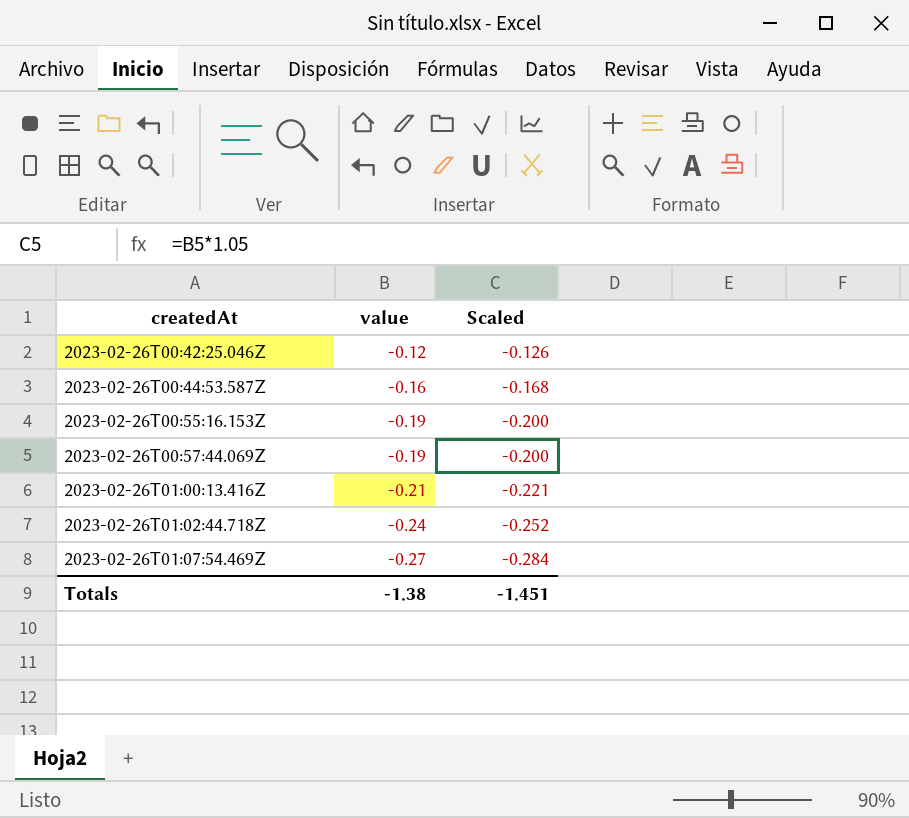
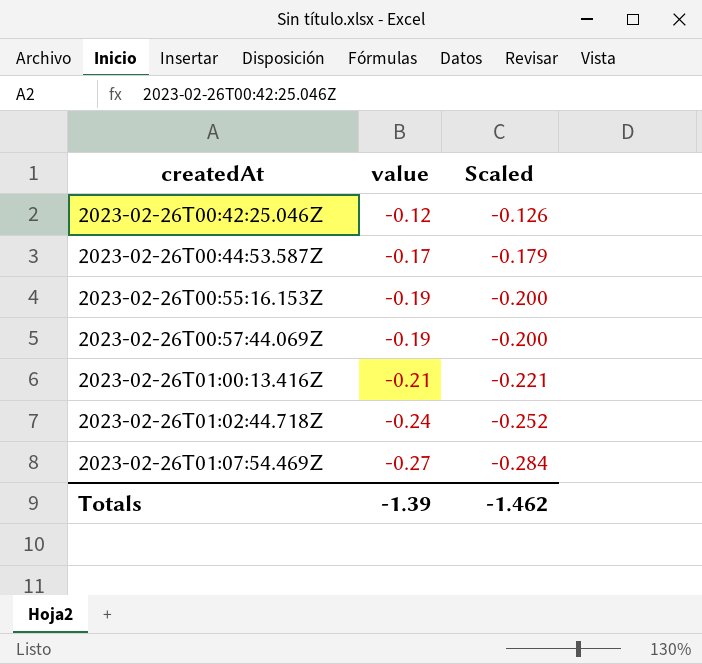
2023-02-26T00:44:53.587Z | value: -0.16 -> -0.17
2023-02-26T00:44:53.587Z | Scaled: -0.168 -> -0.179
Totals | value: -1.38 -> -1.39
Totals | Scaled: -1.451 -> -1.462

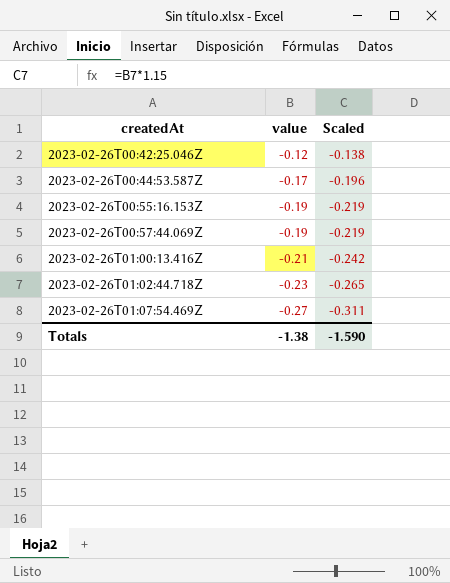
column Scaled | formula: [value] * 1.05 -> [value] * 1.15
2023-02-26T01:02:44.718Z | value: -0.24 -> -0.23
Totals | value: -1.39 -> -1.38
Totals | Scaled: -1.462 -> -1.590

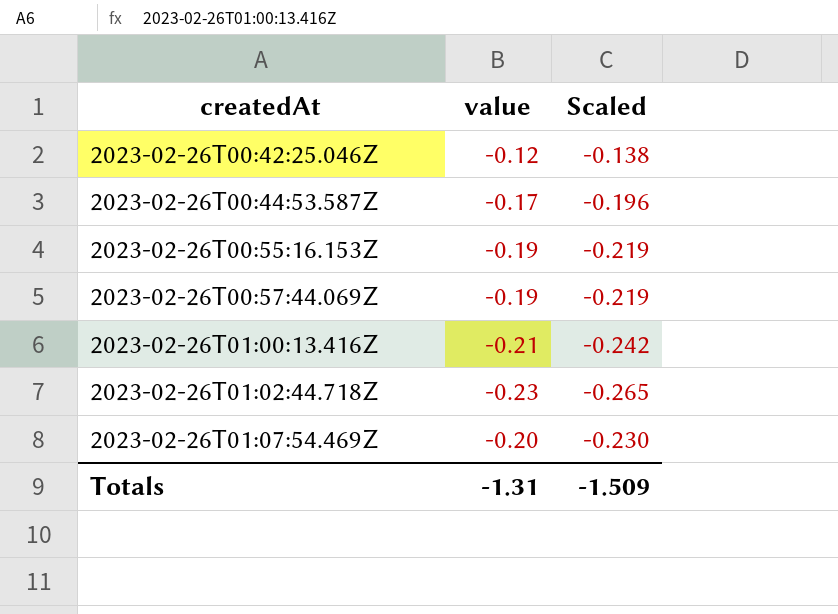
2023-02-26T01:07:54.469Z | value: -0.27 -> -0.20
2023-02-26T01:07:54.469Z | Scaled: -0.311 -> -0.230
Totals | value: -1.38 -> -1.31
Totals | Scaled: -1.590 -> -1.509

